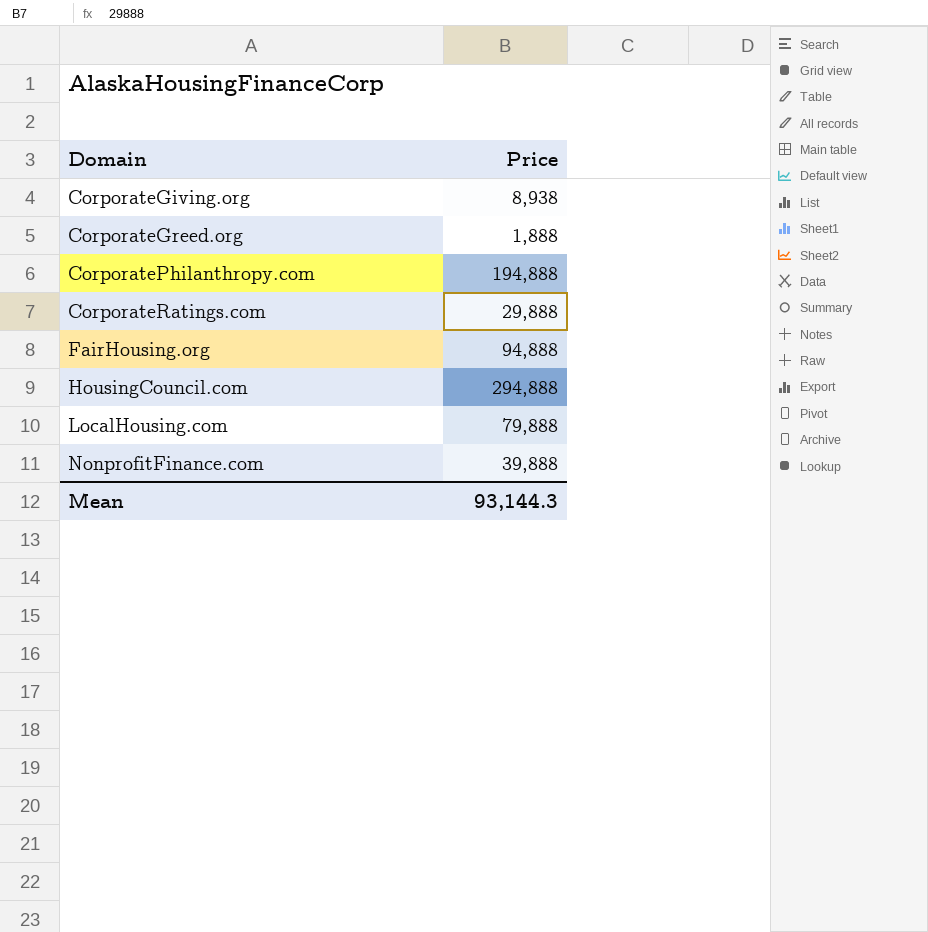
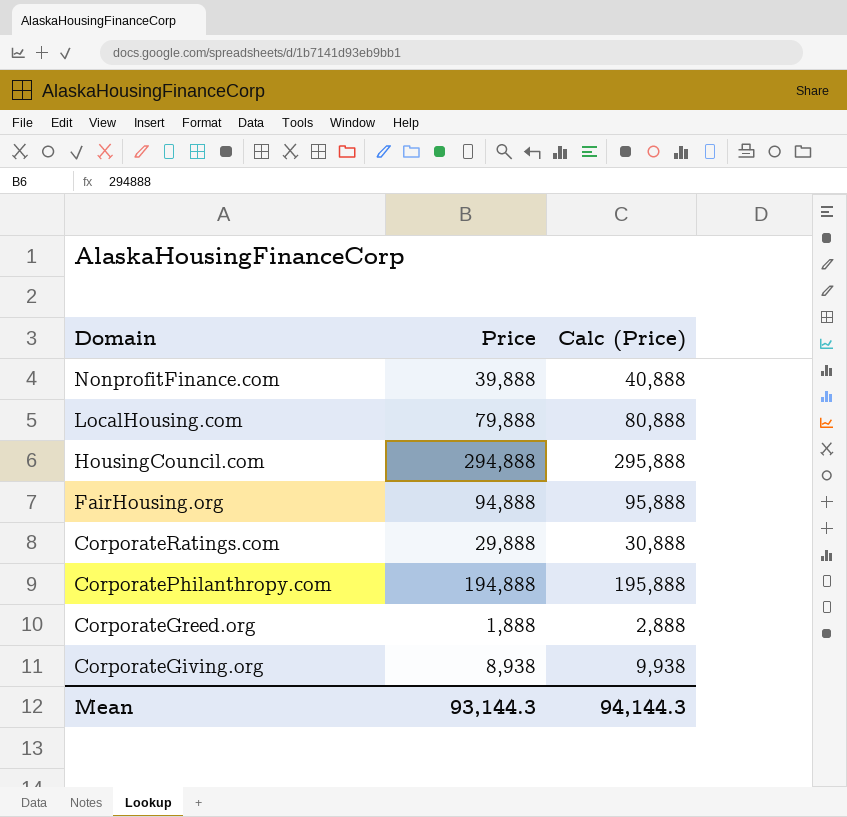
row order: Domain ascending -> Domain descending
column Calc (Price) | formula: none -> [Price] + 1000

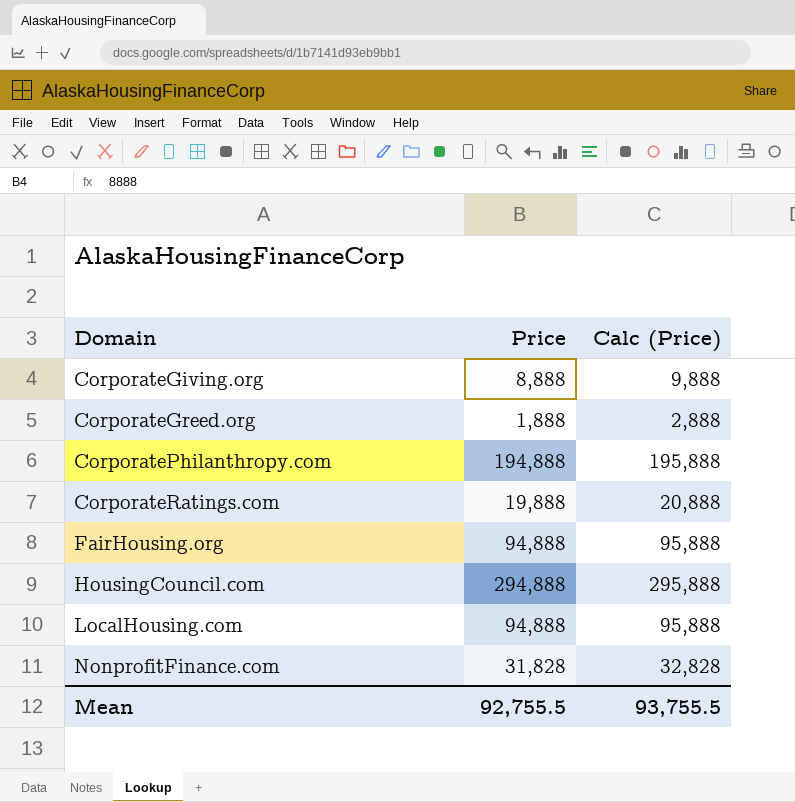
row order: Domain descending -> Domain ascending
CorporateGiving.org | Price: 8,938 -> 8,888
CorporateGiving.org | Calc (Price): 9,938 -> 9,888
CorporateRatings.com | Price: 29,888 -> 19,888
CorporateRatings.com | Calc (Price): 30,888 -> 20,888
LocalHousing.com | Price: 79,888 -> 94,888
LocalHousing.com | Calc (Price): 80,888 -> 95,888
NonprofitFinance.com | Price: 39,888 -> 31,828
NonprofitFinance.com | Calc (Price): 40,888 -> 32,828
Mean | Price: 93,144.3 -> 92,755.5
Mean | Calc (Price): 94,144.3 -> 93,755.5

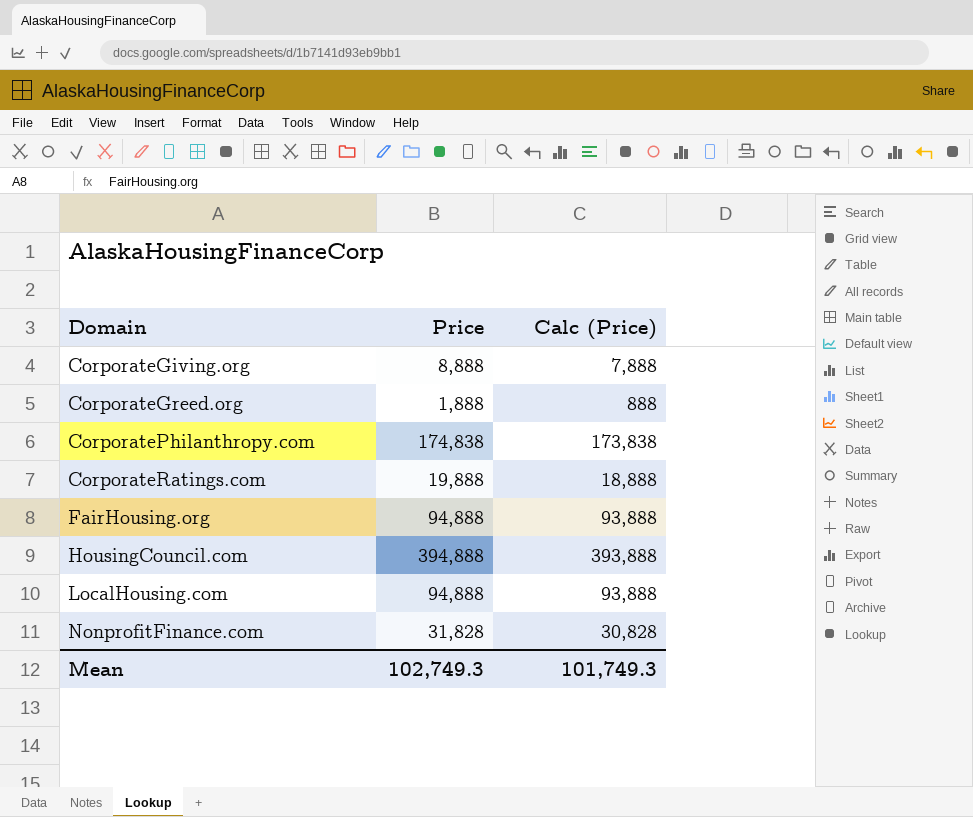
column Calc (Price) | formula: [Price] + 1000 -> [Price] - 1000
CorporatePhilanthropy.com | Price: 194,888 -> 174,838
HousingCouncil.com | Price: 294,888 -> 394,888
Mean | Price: 92,755.5 -> 102,749.3
Mean | Calc (Price): 93,755.5 -> 101,749.3

